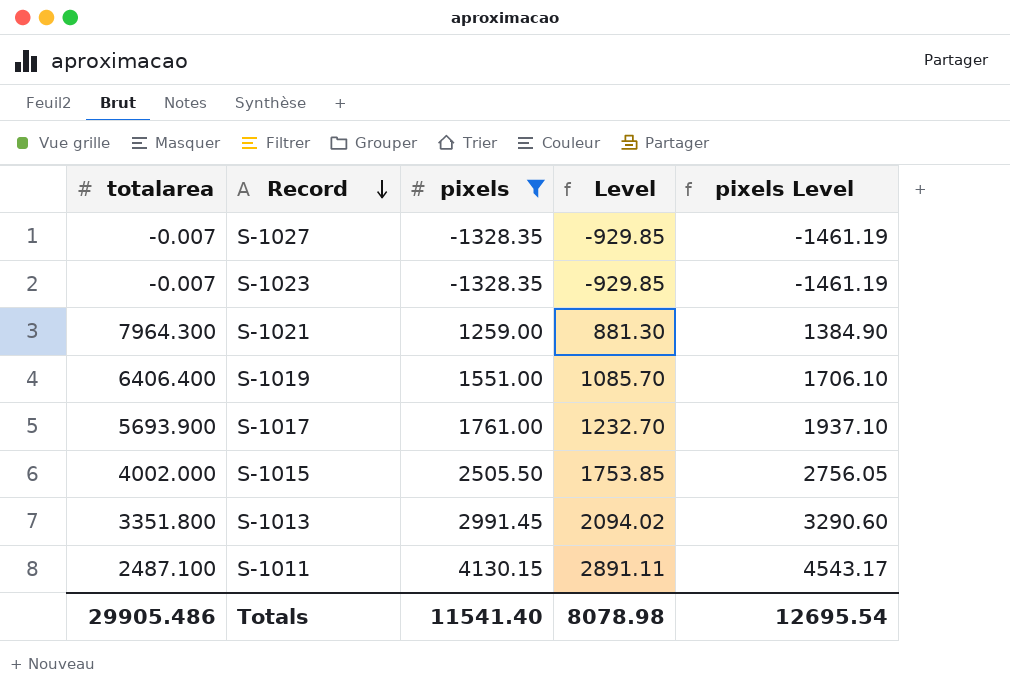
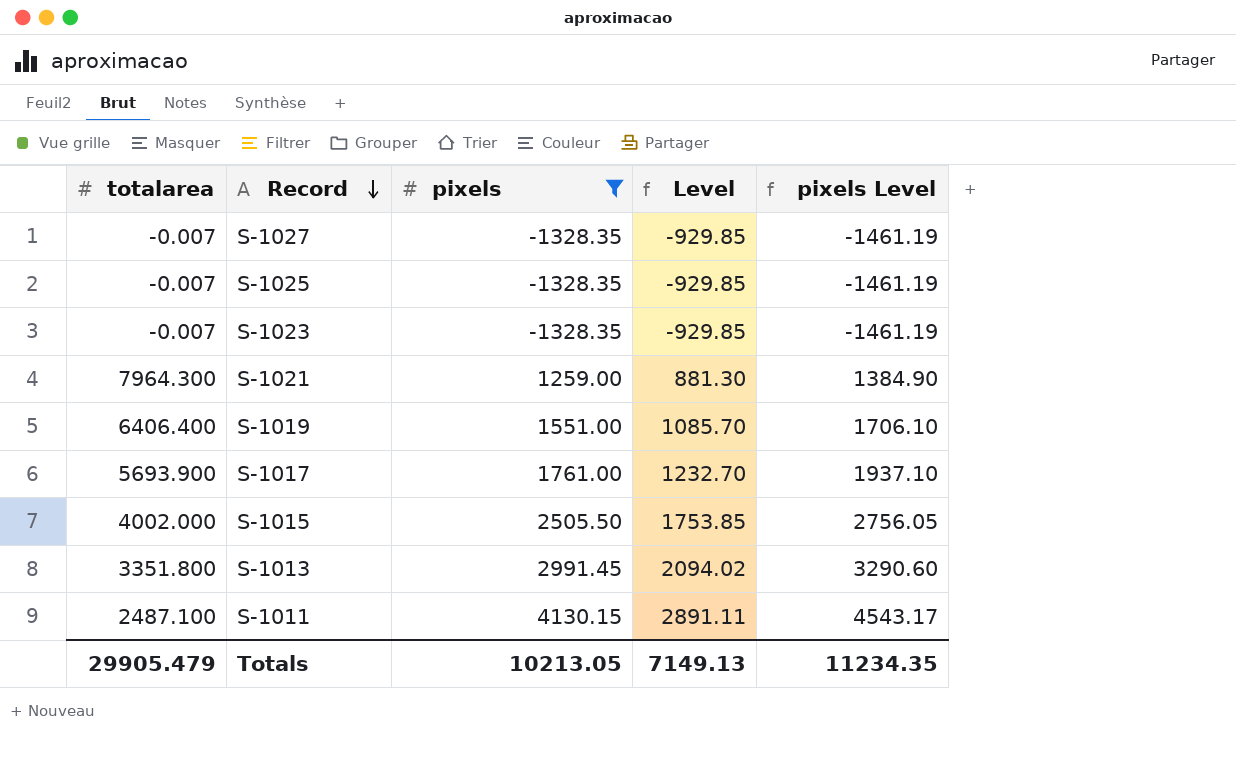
row S-1025: none -> -0.007 | -1328.35 | -929.85 | -1461.19
Totals | totalarea: 29905.486 -> 29905.479
Totals | pixels: 11541.40 -> 10213.05
Totals | Level: 8078.98 -> 7149.13
Totals | pixels Level: 12695.54 -> 11234.35

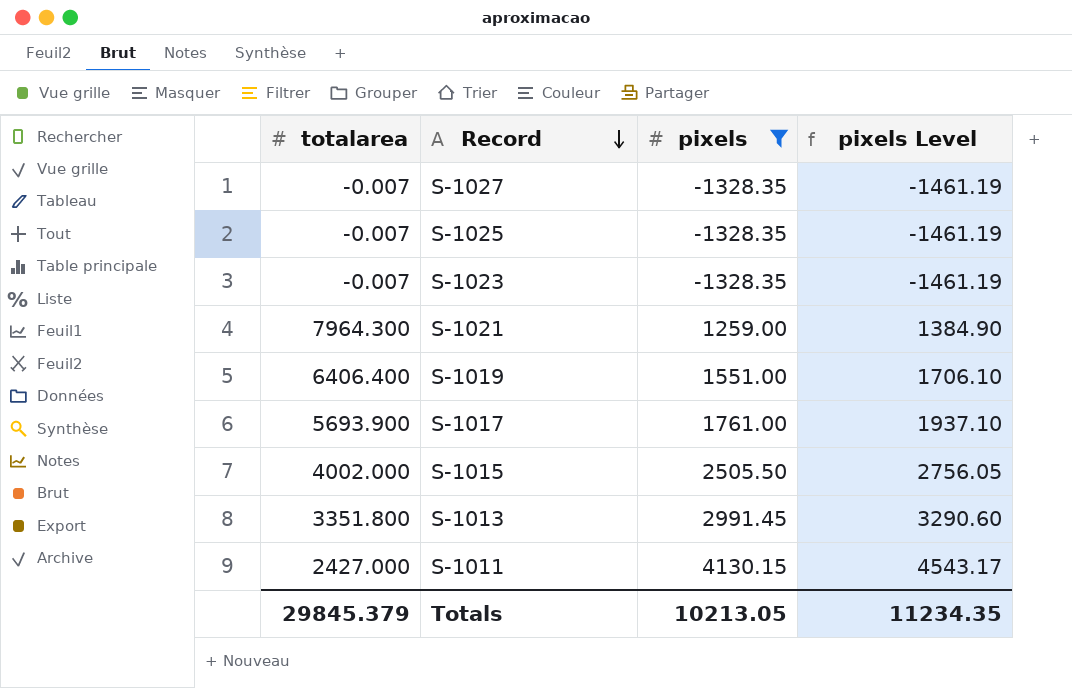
column Level | formula: [pixels] * 0.7 -> none
S-1011 | totalarea: 2487.100 -> 2427.000
Totals | totalarea: 29905.479 -> 29845.379

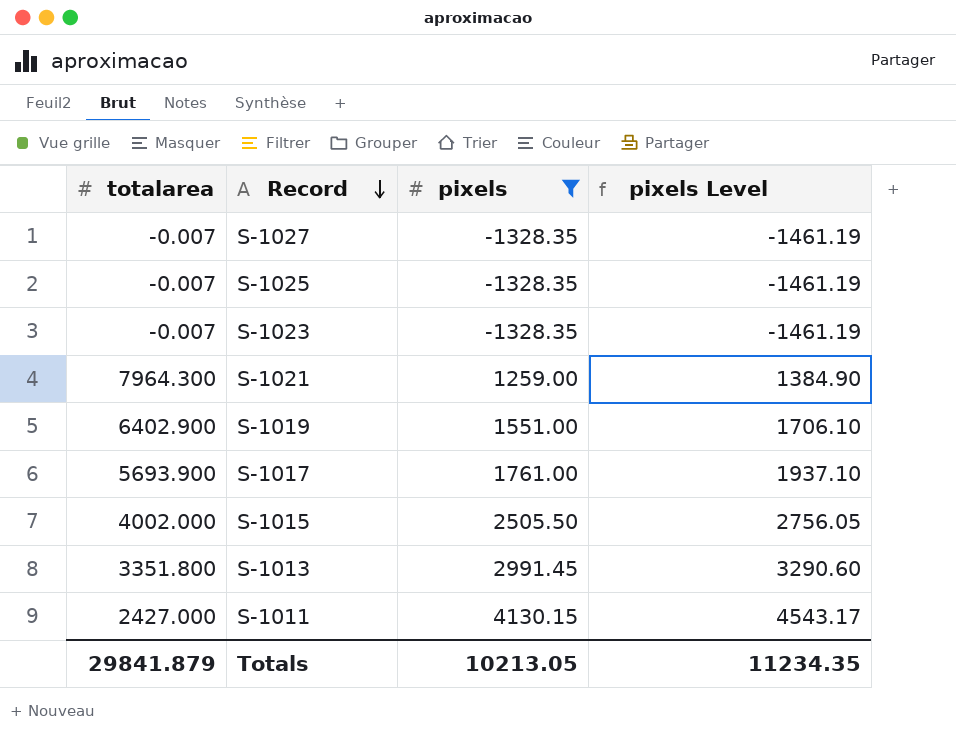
S-1019 | totalarea: 6406.400 -> 6402.900
Totals | totalarea: 29845.379 -> 29841.879

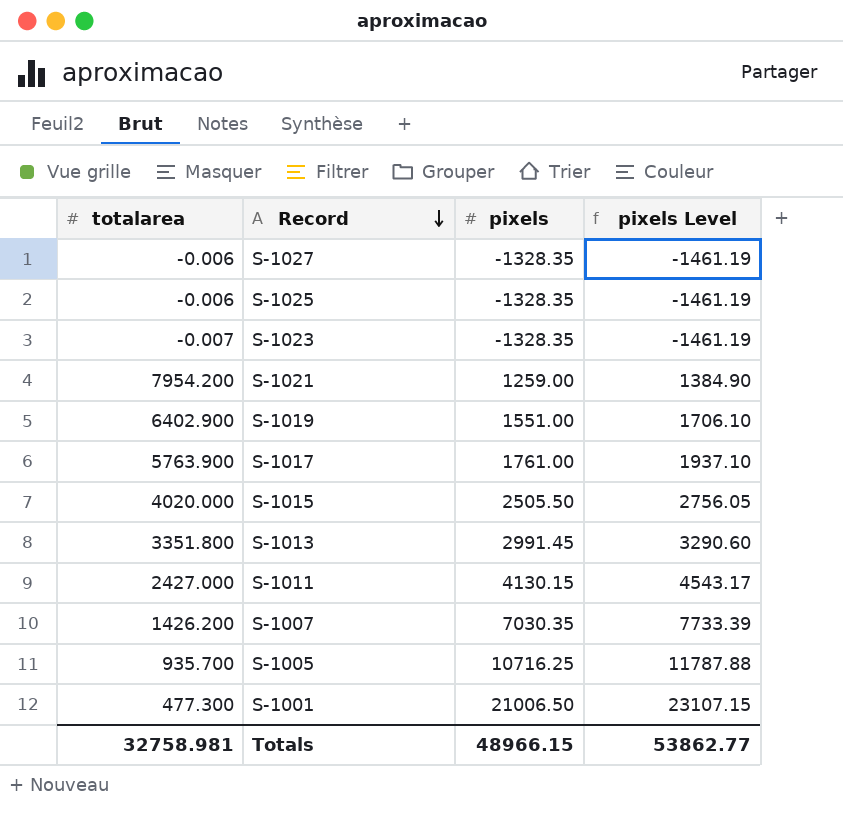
filter: pixels <= 4130.15 -> none
S-1027 | totalarea: -0.007 -> -0.006
S-1025 | totalarea: -0.007 -> -0.006
S-1021 | totalarea: 7964.300 -> 7954.200
S-1017 | totalarea: 5693.900 -> 5763.900
S-1015 | totalarea: 4002.000 -> 4020.000
Totals | totalarea: 29841.879 -> 32758.981
Totals | pixels: 10213.05 -> 48966.15
Totals | pixels Level: 11234.35 -> 53862.77

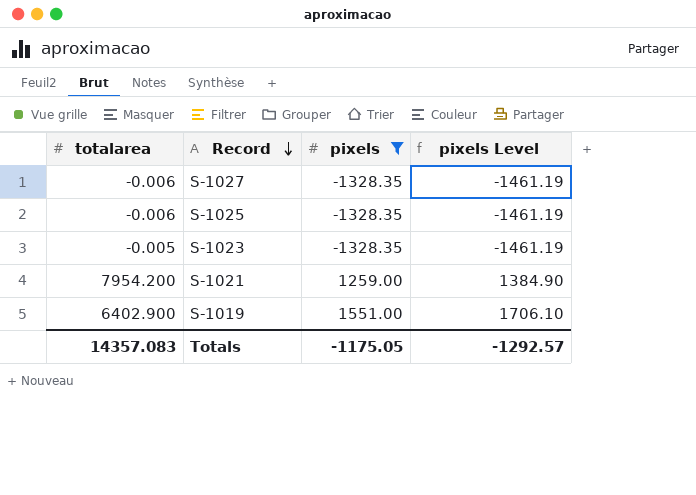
filter: none -> pixels <= 1551.00
S-1023 | totalarea: -0.007 -> -0.005
Totals | totalarea: 32758.981 -> 14357.083
Totals | pixels: 48966.15 -> -1175.05
Totals | pixels Level: 53862.77 -> -1292.57

